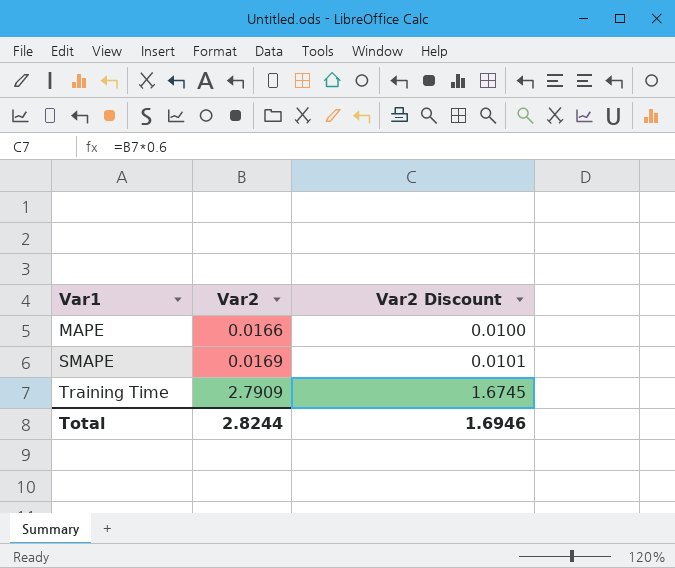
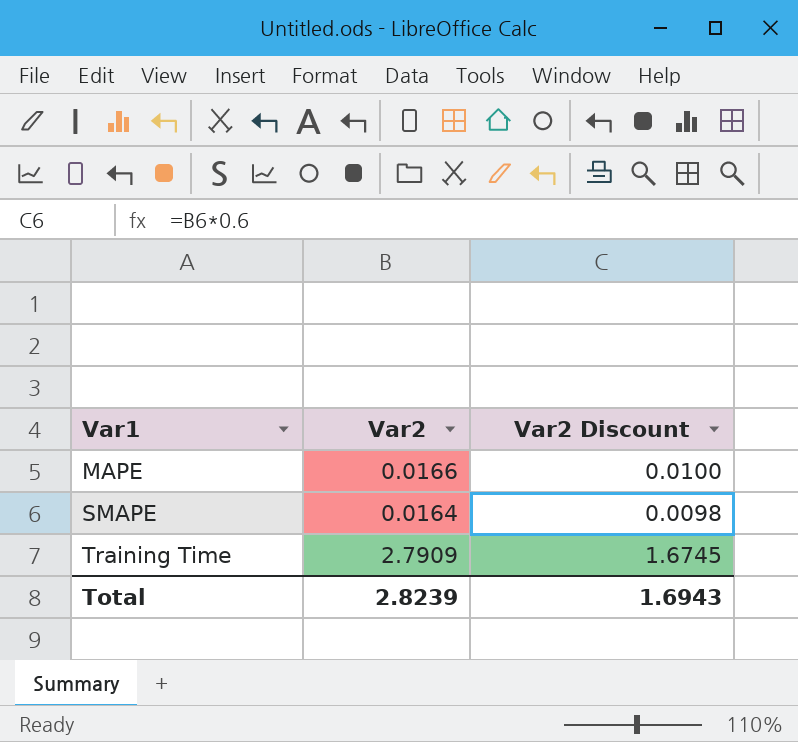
SMAPE | Var2: 0.0169 -> 0.0164
SMAPE | Var2 Discount: 0.0101 -> 0.0098
Total | Var2: 2.8244 -> 2.8239
Total | Var2 Discount: 1.6946 -> 1.6943

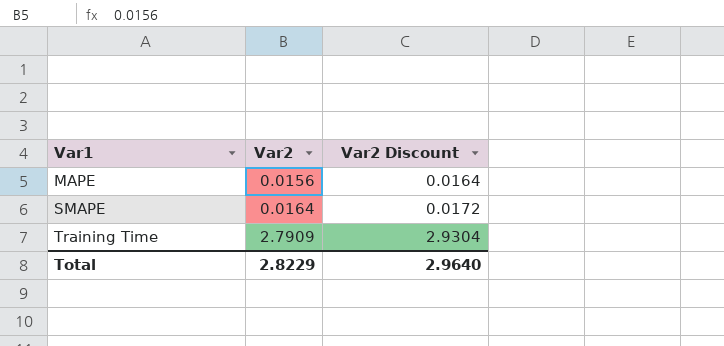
column Var2 Discount | formula: [Var2] * 0.6 -> [Var2] * 1.05
MAPE | Var2: 0.0166 -> 0.0156
Total | Var2: 2.8239 -> 2.8229
Total | Var2 Discount: 1.6943 -> 2.9640

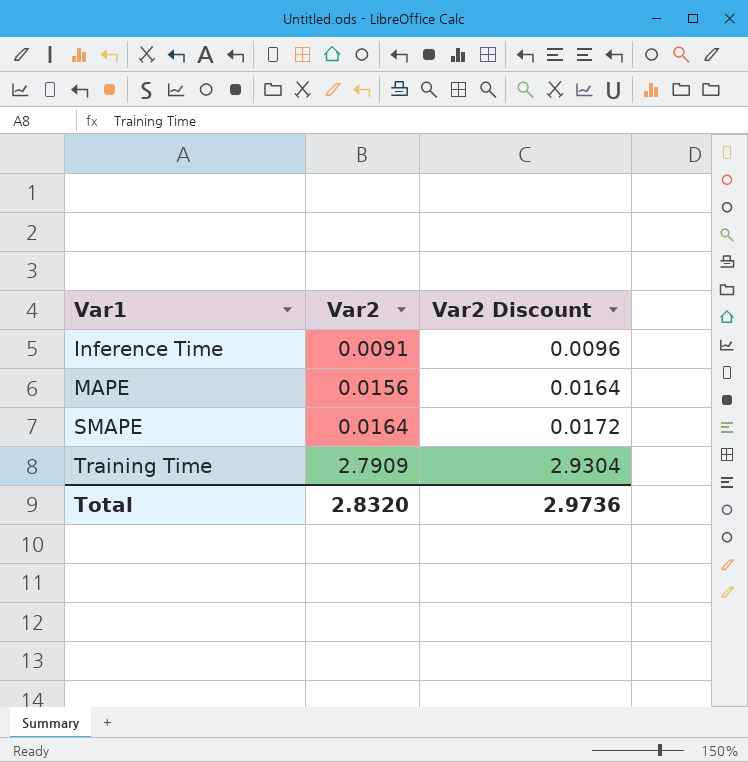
row Inference Time: none -> 0.0091 | 0.0096
Total | Var2: 2.8229 -> 2.8320
Total | Var2 Discount: 2.9640 -> 2.9736

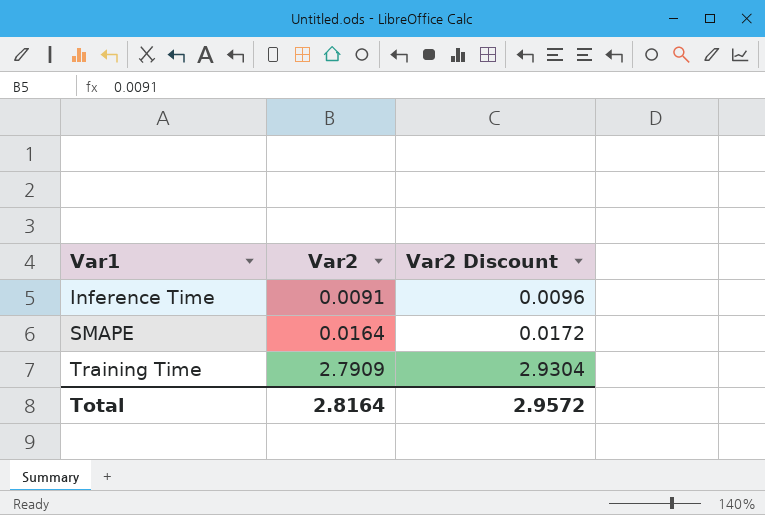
row MAPE: 0.0156 | 0.0164 -> none
Total | Var2: 2.8320 -> 2.8164
Total | Var2 Discount: 2.9736 -> 2.9572

